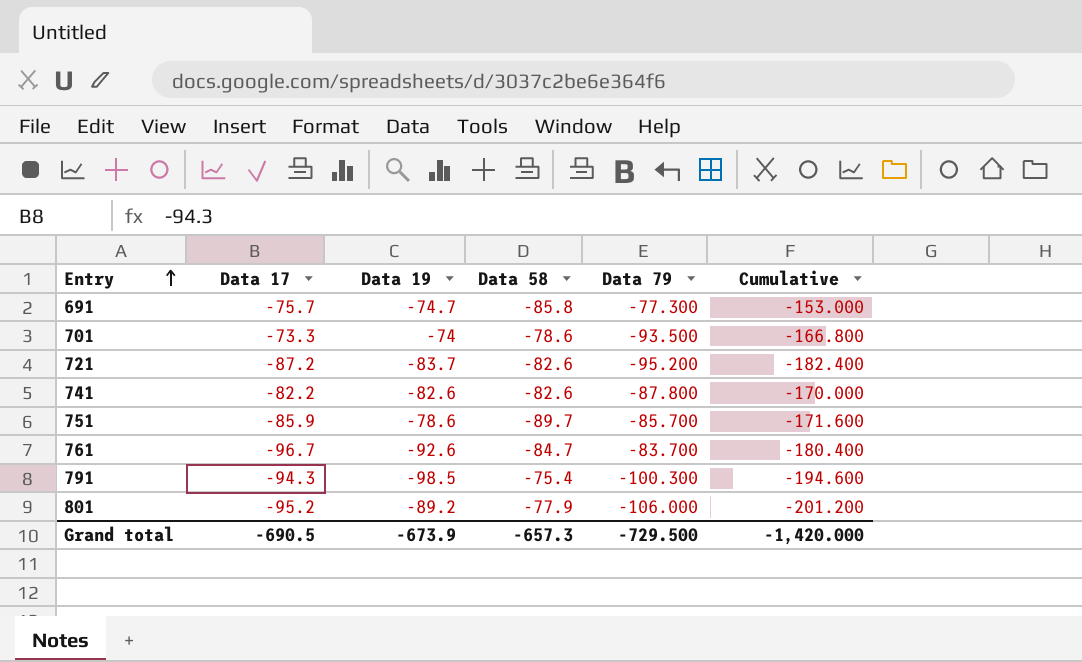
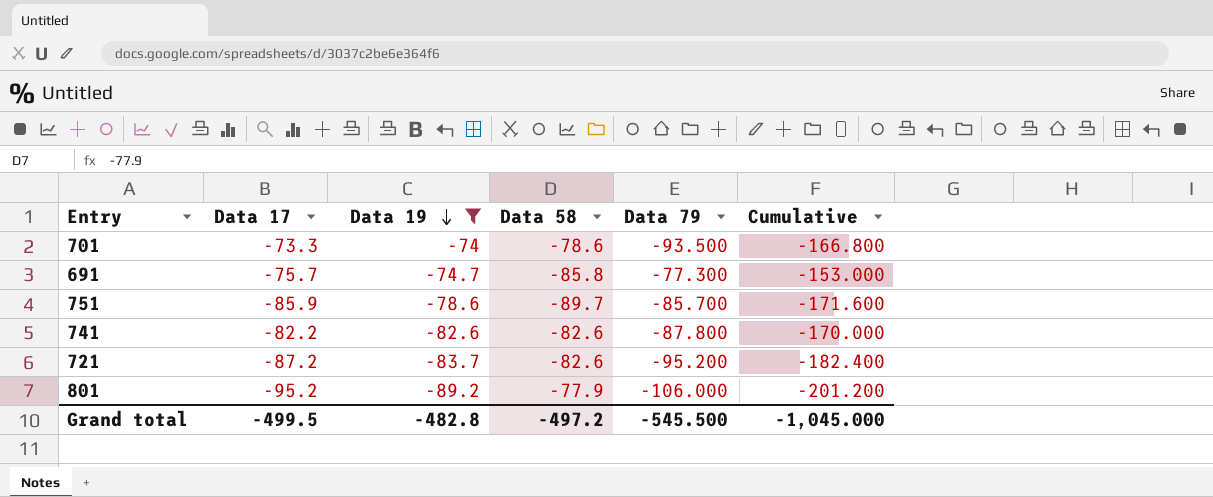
filter: none -> Data 19 >= -89.2
row order: Entry ascending -> Data 19 descending
Grand total | Data 17: -690.5 -> -499.5
Grand total | Data 19: -673.9 -> -482.8
Grand total | Data 58: -657.3 -> -497.2
Grand total | Data 79: -729.500 -> -545.500
Grand total | Cumulative: -1,420.000 -> -1,045.000

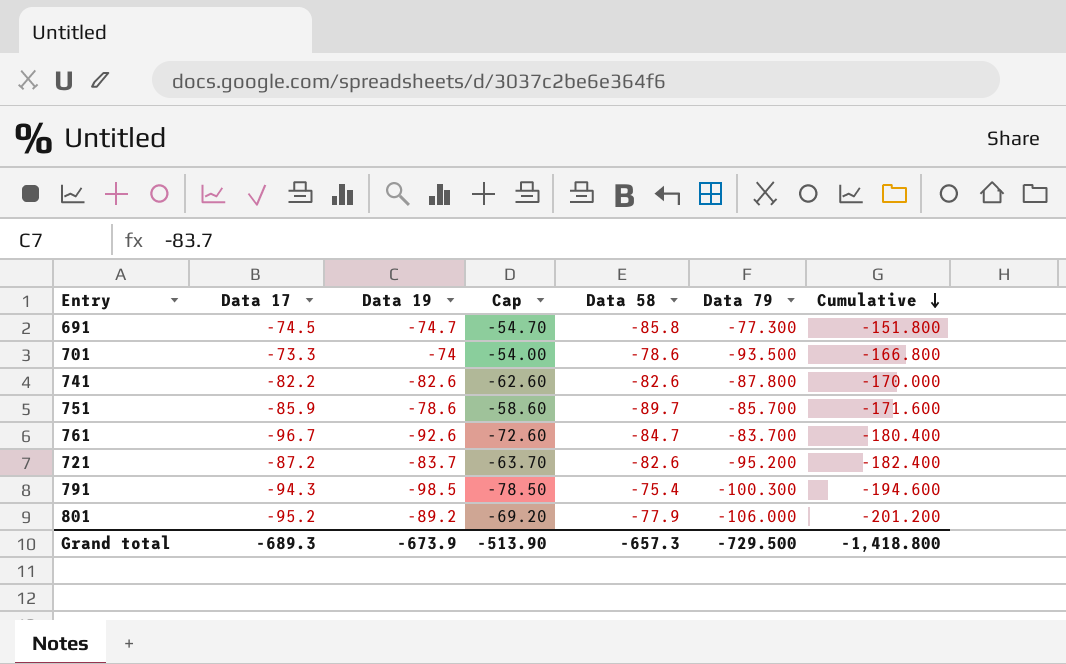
filter: Data 19 >= -89.2 -> none
row order: Data 19 descending -> Cumulative descending
column Cap | formula: none -> [Data 19] + 20
691 | Data 17: -75.7 -> -74.5
691 | Cumulative: -153.000 -> -151.800
Grand total | Data 17: -499.5 -> -689.3
Grand total | Data 19: -482.8 -> -673.9
Grand total | Data 58: -497.2 -> -657.3
Grand total | Data 79: -545.500 -> -729.500
Grand total | Cumulative: -1,045.000 -> -1,418.800

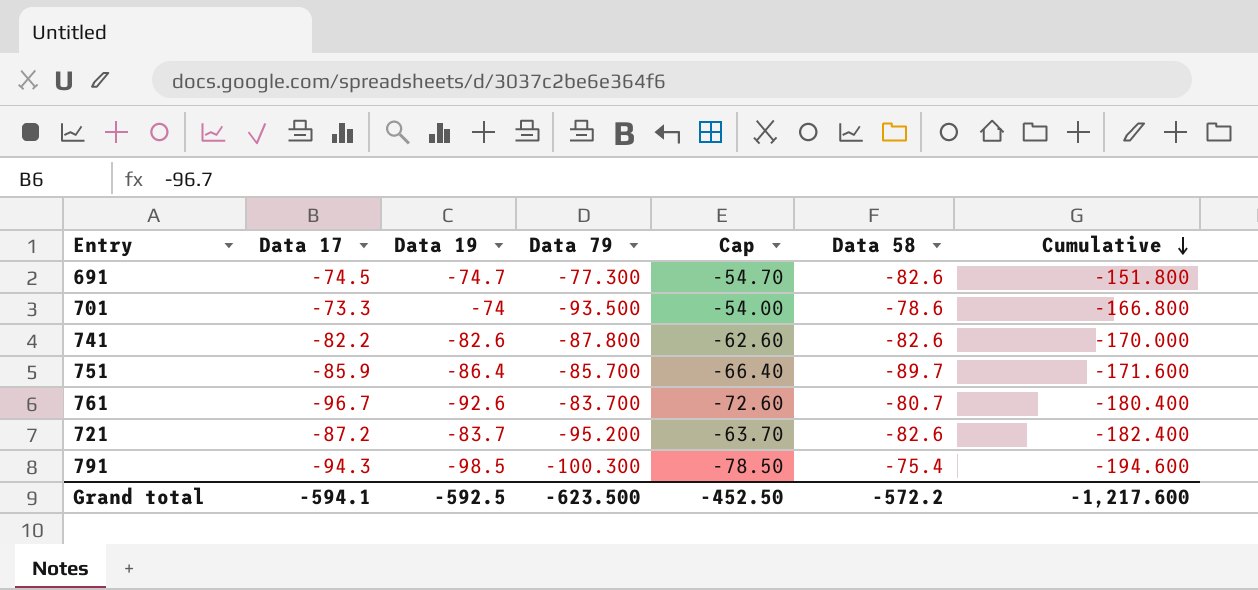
column Data 79 | position: 6 -> 4
row 801: -95.2 | -89.2 | -69.20 | -77.9 | -106.000 | -201.200 -> none
691 | Data 58: -85.8 -> -82.6
751 | Data 19: -78.6 -> -86.4
751 | Cap: -58.60 -> -66.40
761 | Data 58: -84.7 -> -80.7
Grand total | Data 17: -689.3 -> -594.1
Grand total | Data 19: -673.9 -> -592.5
Grand total | Data 79: -729.500 -> -623.500
Grand total | Cap: -513.90 -> -452.50
Grand total | Data 58: -657.3 -> -572.2
Grand total | Cumulative: -1,418.800 -> -1,217.600

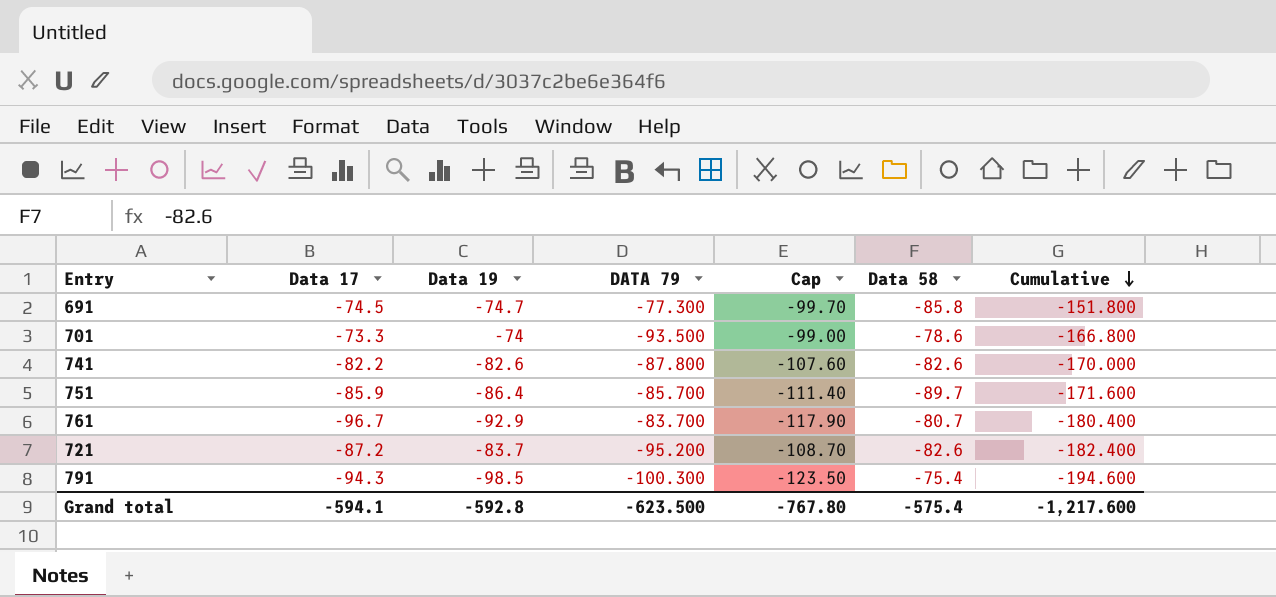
column name: Data 79 -> DATA 79
column Cap | formula: [Data 19] + 20 -> [Data 19] - 25
691 | Data 58: -82.6 -> -85.8
761 | Data 19: -92.6 -> -92.9
Grand total | Data 19: -592.5 -> -592.8
Grand total | Cap: -452.50 -> -767.80
Grand total | Data 58: -572.2 -> -575.4

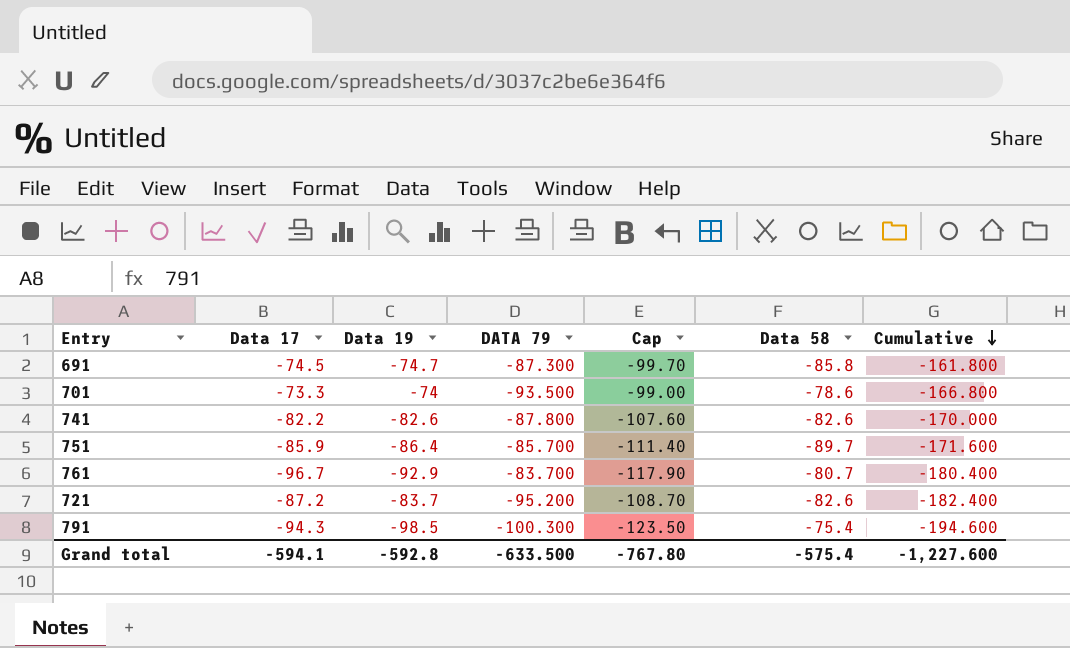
691 | DATA 79: -77.300 -> -87.300
691 | Cumulative: -151.800 -> -161.800
Grand total | DATA 79: -623.500 -> -633.500
Grand total | Cumulative: -1,217.600 -> -1,227.600

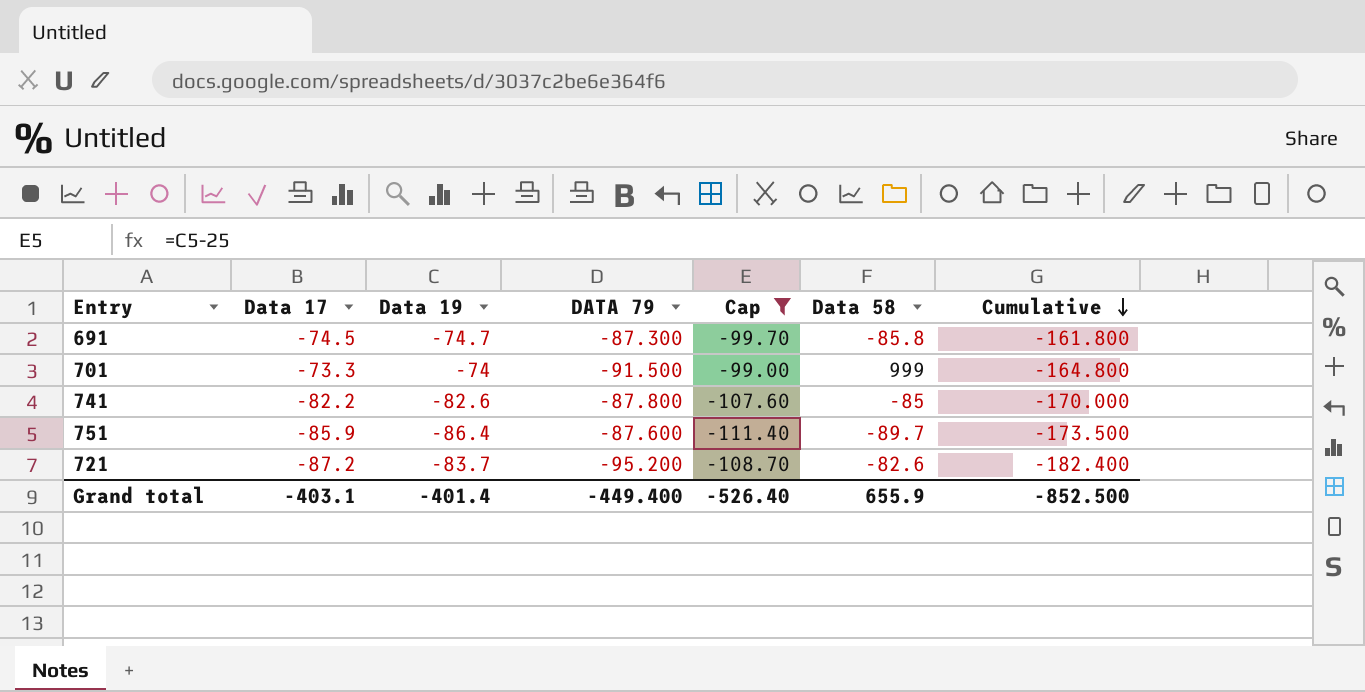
filter: none -> Cap >= -111.40
701 | DATA 79: -93.500 -> -91.500
701 | Data 58: -78.6 -> 999
701 | Cumulative: -166.800 -> -164.800
741 | Data 58: -82.6 -> -85
751 | DATA 79: -85.700 -> -87.600
751 | Cumulative: -171.600 -> -173.500
Grand total | Data 17: -594.1 -> -403.1
Grand total | Data 19: -592.8 -> -401.4
Grand total | DATA 79: -633.500 -> -449.400
Grand total | Cap: -767.80 -> -526.40
Grand total | Data 58: -575.4 -> 655.9
Grand total | Cumulative: -1,227.600 -> -852.500

